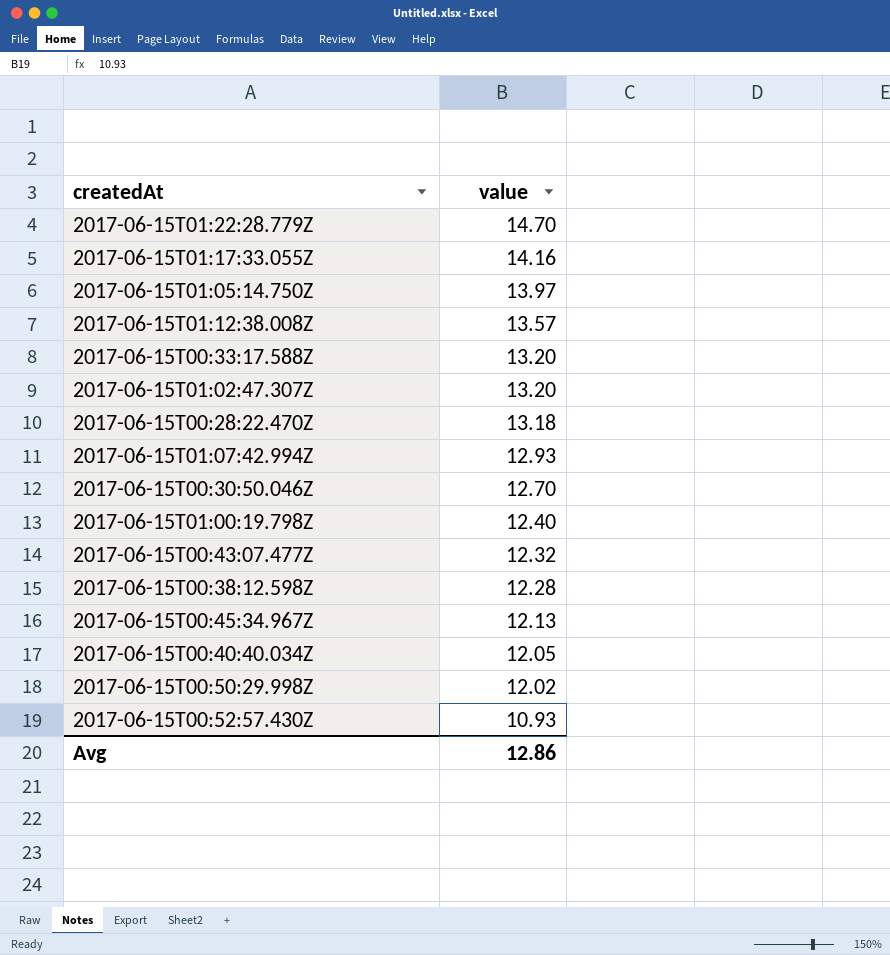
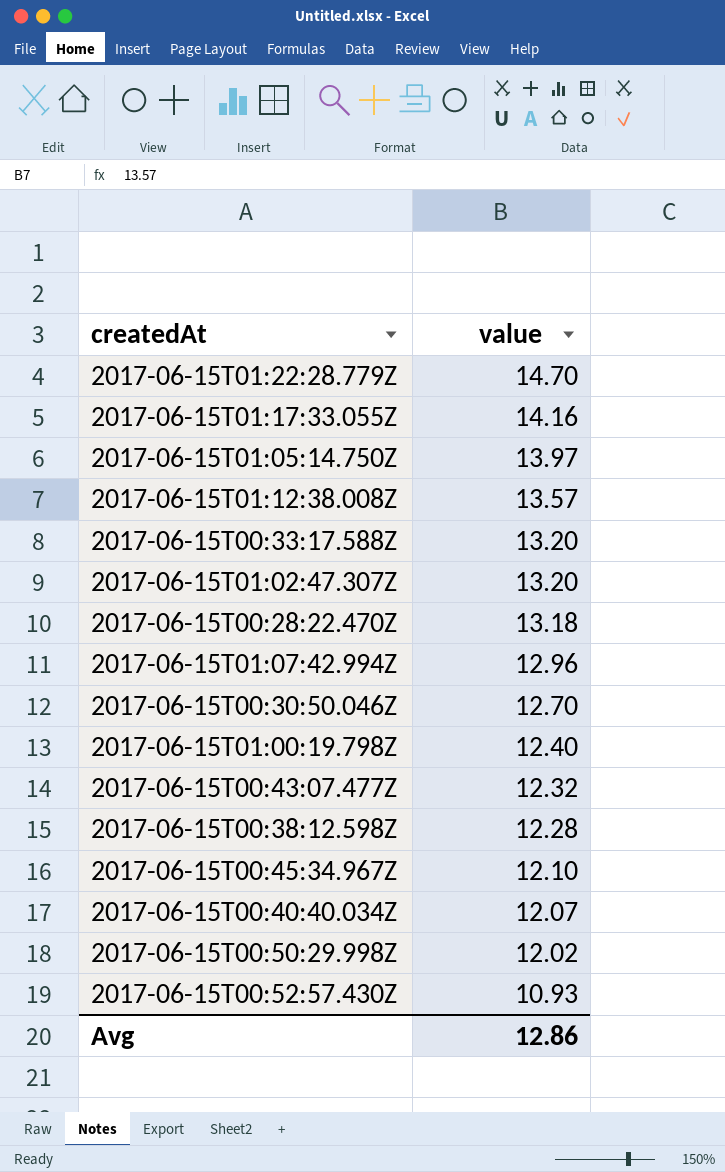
2017-06-15T01:07:42.994Z | value: 12.93 -> 12.96
2017-06-15T00:45:34.967Z | value: 12.13 -> 12.10
2017-06-15T00:40:40.034Z | value: 12.05 -> 12.07

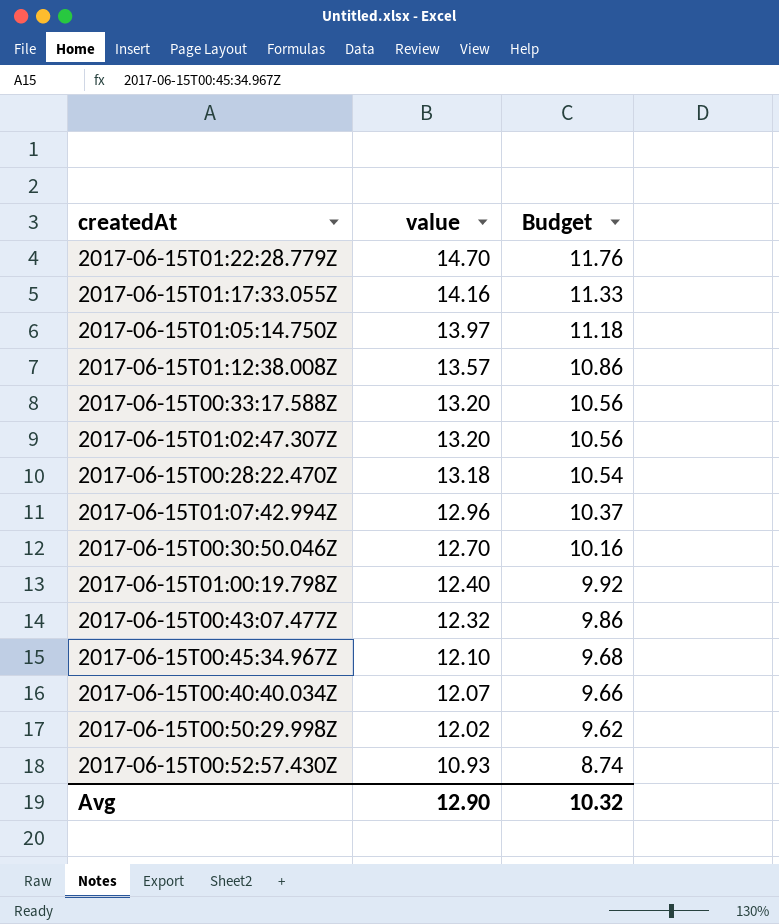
column Budget | formula: none -> [value] * 0.8
row 2017-06-15T00:38:12.598Z: 12.28 -> none
Avg | value: 12.86 -> 12.90

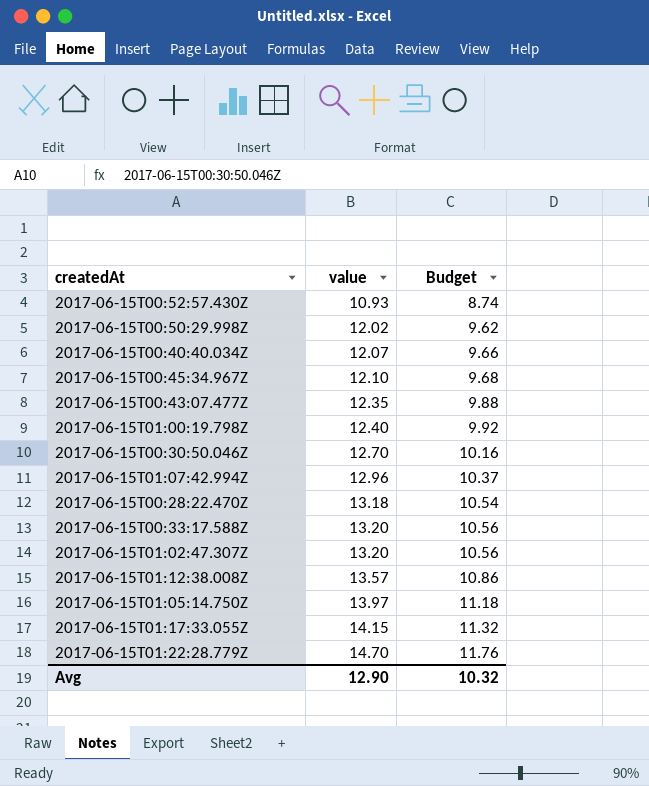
row order: value descending -> value ascending
2017-06-15T00:43:07.477Z | value: 12.32 -> 12.35
2017-06-15T00:43:07.477Z | Budget: 9.86 -> 9.88
2017-06-15T01:17:33.055Z | value: 14.16 -> 14.15
2017-06-15T01:17:33.055Z | Budget: 11.33 -> 11.32

